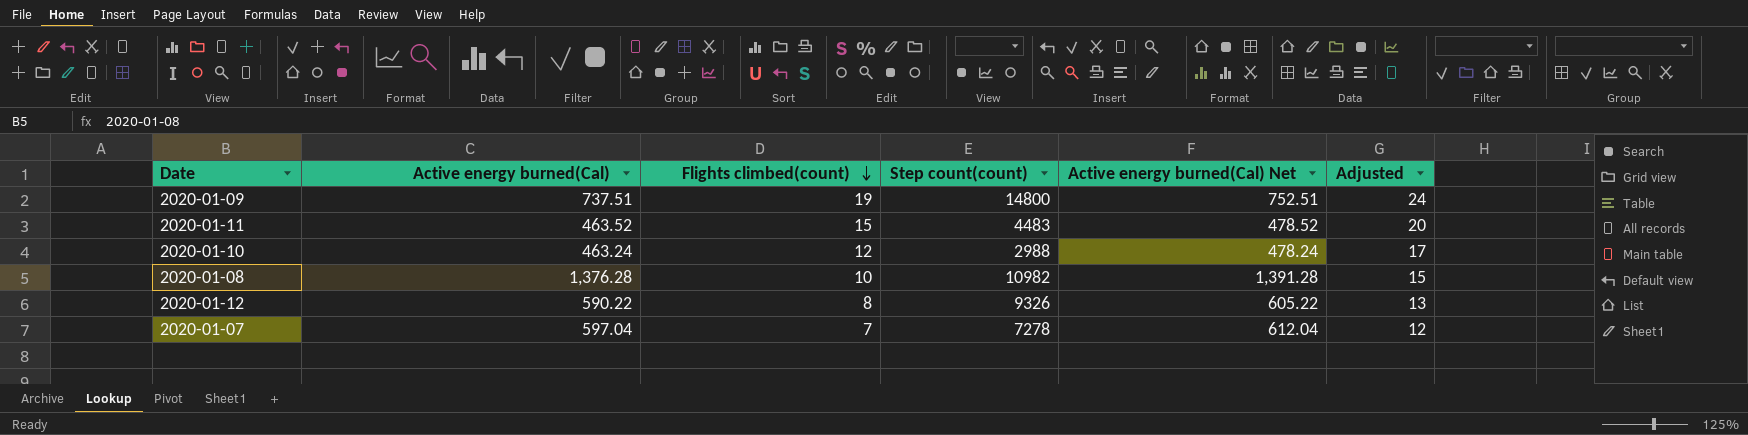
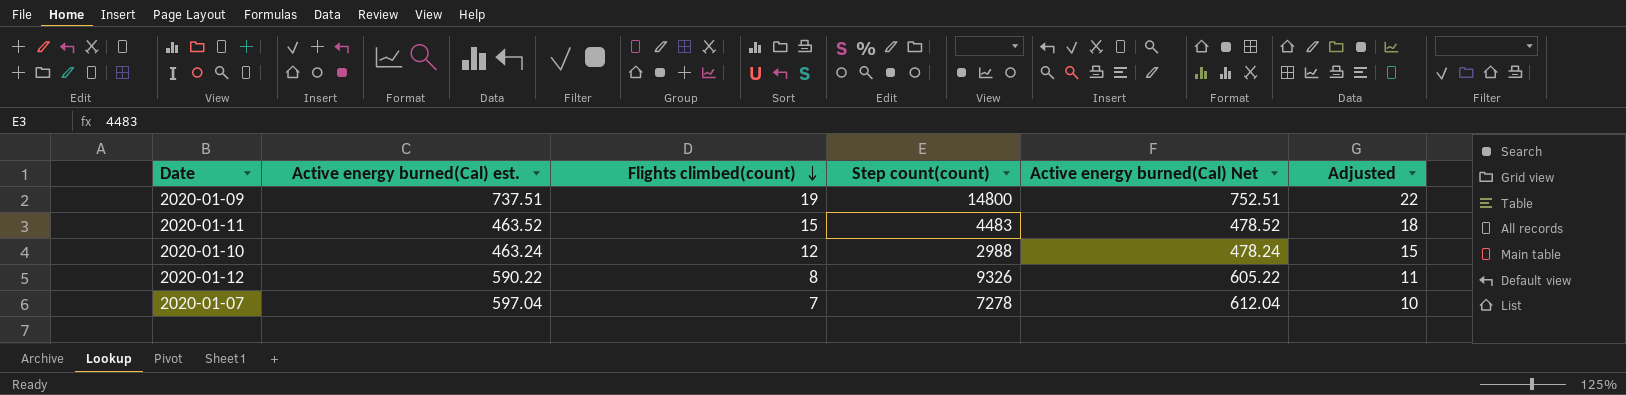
column name: Active energy burned(Cal) -> Active energy burned(Cal) est.
column Adjusted | formula: [Flights climbed(count)] + 5 -> [Flights climbed(count)] + 3
row 2020-01-08: 1,376.28 | 10 | 10982 | 1,391.28 | 15 -> none

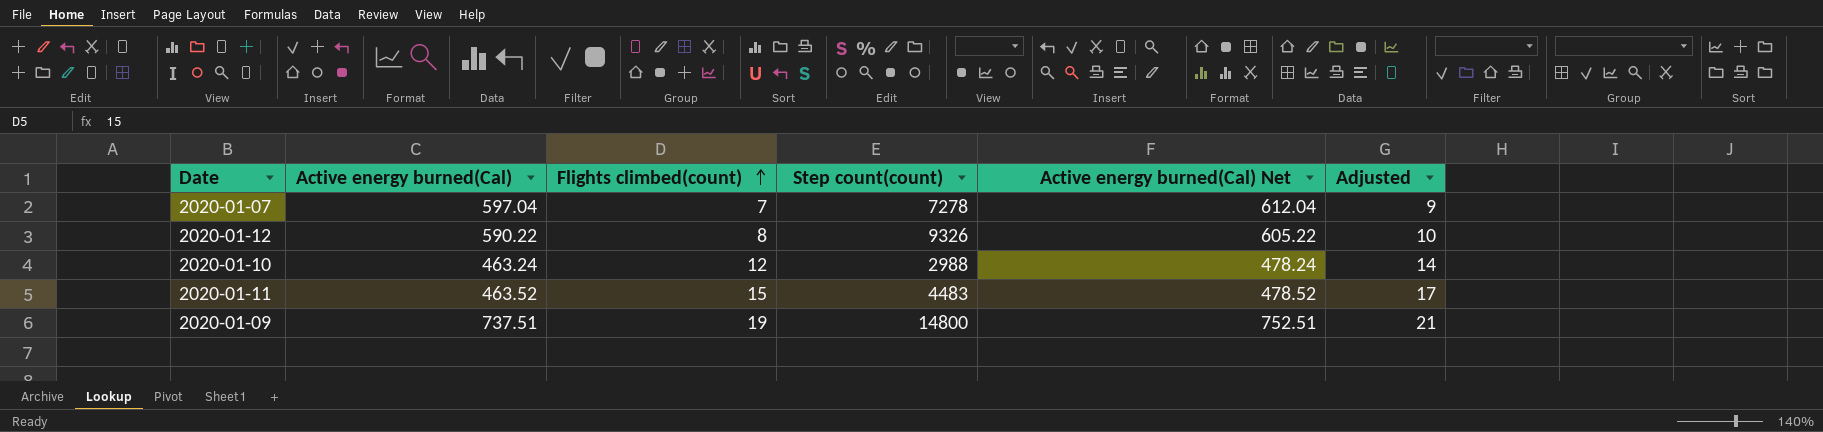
row order: Flights climbed(count) descending -> Flights climbed(count) ascending
column name: Active energy burned(Cal) est. -> Active energy burned(Cal)
column Adjusted | formula: [Flights climbed(count)] + 3 -> [Flights climbed(count)] + 2

